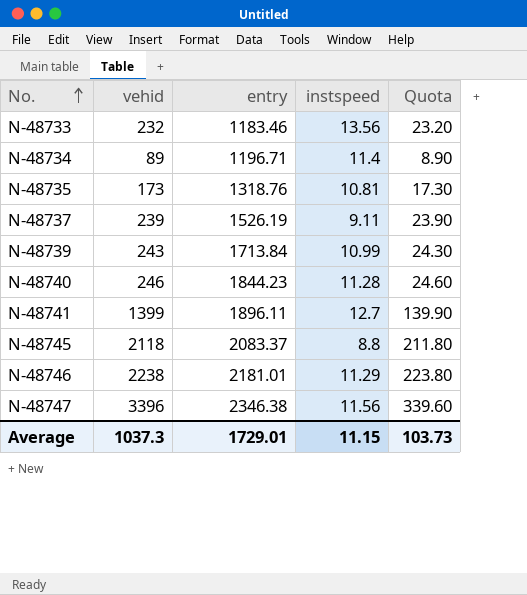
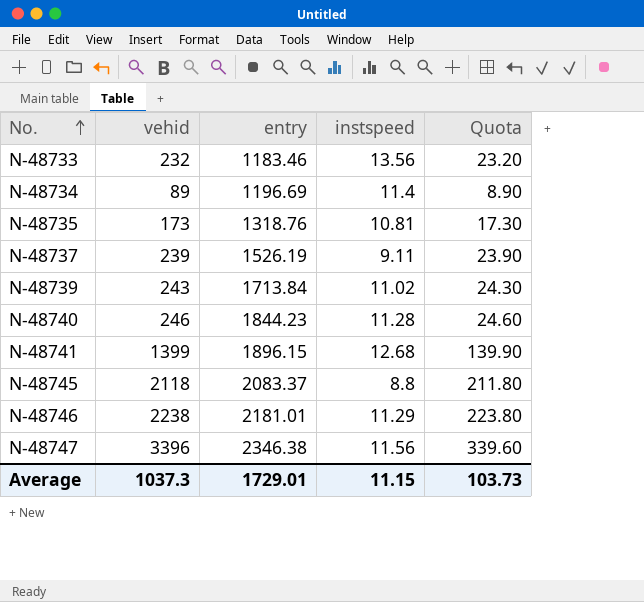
N-48734 | entry: 1196.71 -> 1196.69
N-48739 | instspeed: 10.99 -> 11.02
N-48741 | entry: 1896.11 -> 1896.15
N-48741 | instspeed: 12.7 -> 12.68

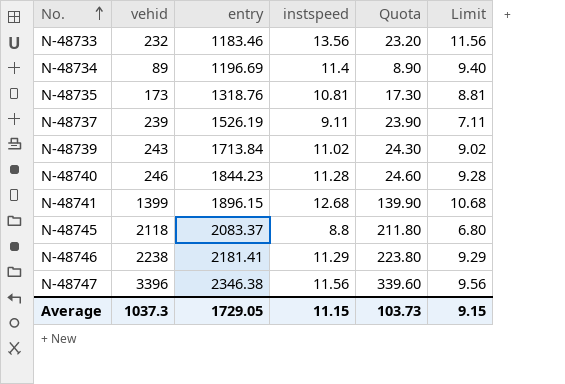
column Limit | formula: none -> [instspeed] - 2
N-48746 | entry: 2181.01 -> 2181.41
Average | entry: 1729.01 -> 1729.05

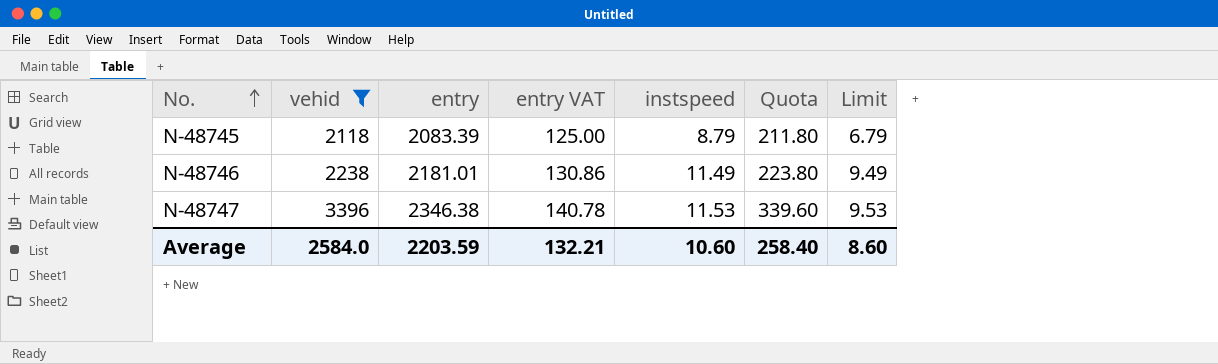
filter: none -> vehid >= 2118
column entry VAT | formula: none -> [entry] * 0.06
N-48745 | entry: 2083.37 -> 2083.39
N-48745 | instspeed: 8.8 -> 8.79
N-48745 | Limit: 6.80 -> 6.79
N-48746 | entry: 2181.41 -> 2181.01
N-48746 | instspeed: 11.29 -> 11.49
N-48746 | Limit: 9.29 -> 9.49
N-48747 | instspeed: 11.56 -> 11.53
N-48747 | Limit: 9.56 -> 9.53
Average | vehid: 1037.3 -> 2584.0
Average | entry: 1729.05 -> 2203.59
Average | instspeed: 11.15 -> 10.60
Average | Quota: 103.73 -> 258.40
Average | Limit: 9.15 -> 8.60

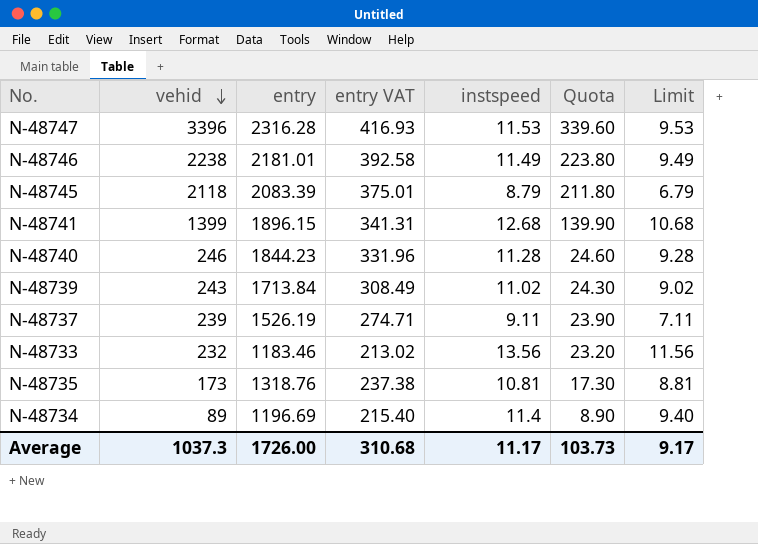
filter: vehid >= 2118 -> none
row order: No. ascending -> vehid descending
column entry VAT | formula: [entry] * 0.06 -> [entry] * 0.18
N-48747 | entry: 2346.38 -> 2316.28
Average | vehid: 2584.0 -> 1037.3
Average | entry: 2203.59 -> 1726.00
Average | entry VAT: 132.21 -> 310.68
Average | instspeed: 10.60 -> 11.17
Average | Quota: 258.40 -> 103.73
Average | Limit: 8.60 -> 9.17

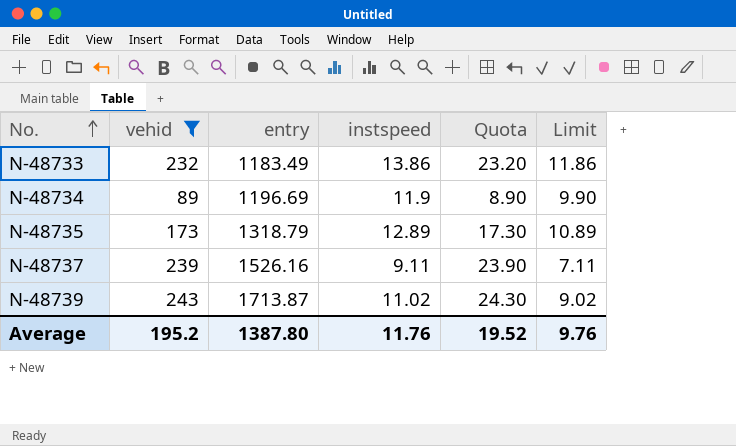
filter: none -> vehid <= 243
row order: vehid descending -> No. ascending
column entry VAT | formula: [entry] * 0.18 -> none
N-48733 | entry: 1183.46 -> 1183.49
N-48733 | instspeed: 13.56 -> 13.86
N-48733 | Limit: 11.56 -> 11.86
N-48734 | instspeed: 11.4 -> 11.9
N-48734 | Limit: 9.40 -> 9.90
N-48735 | entry: 1318.76 -> 1318.79
N-48735 | instspeed: 10.81 -> 12.89
N-48735 | Limit: 8.81 -> 10.89
N-48737 | entry: 1526.19 -> 1526.16
N-48739 | entry: 1713.84 -> 1713.87
Average | vehid: 1037.3 -> 195.2
Average | entry: 1726.00 -> 1387.80
Average | instspeed: 11.17 -> 11.76
Average | Quota: 103.73 -> 19.52
Average | Limit: 9.17 -> 9.76

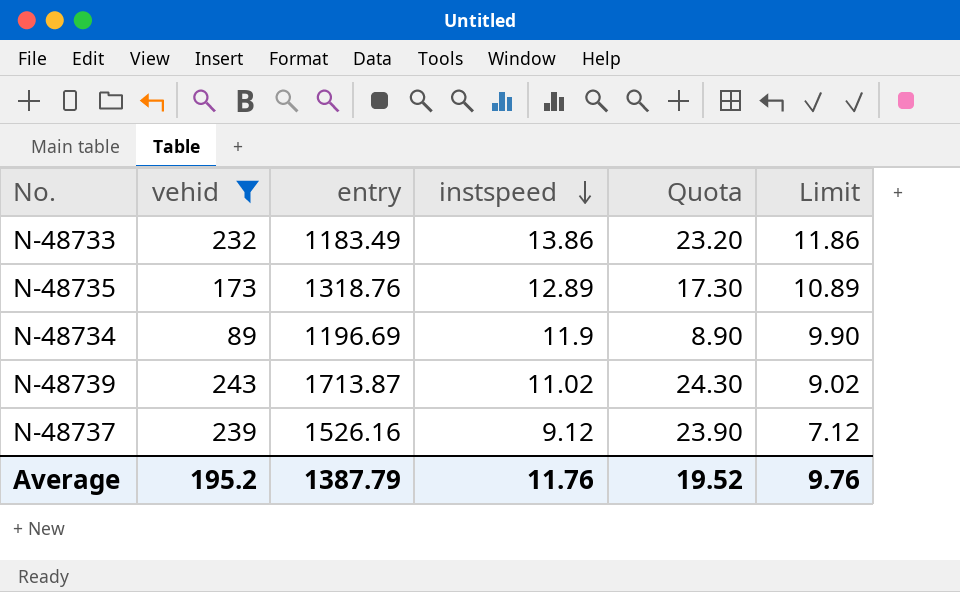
row order: No. ascending -> instspeed descending
N-48735 | entry: 1318.79 -> 1318.76
N-48737 | instspeed: 9.11 -> 9.12
N-48737 | Limit: 7.11 -> 7.12
Average | entry: 1387.80 -> 1387.79

